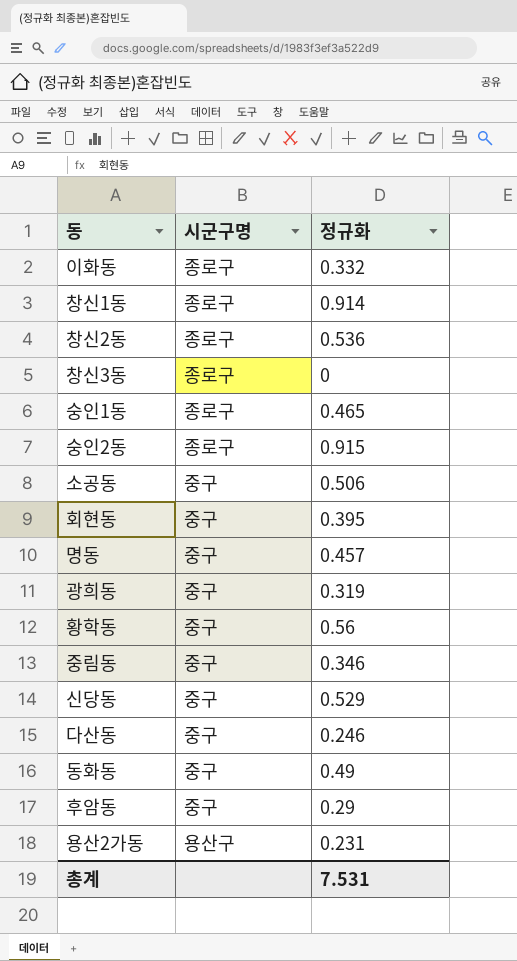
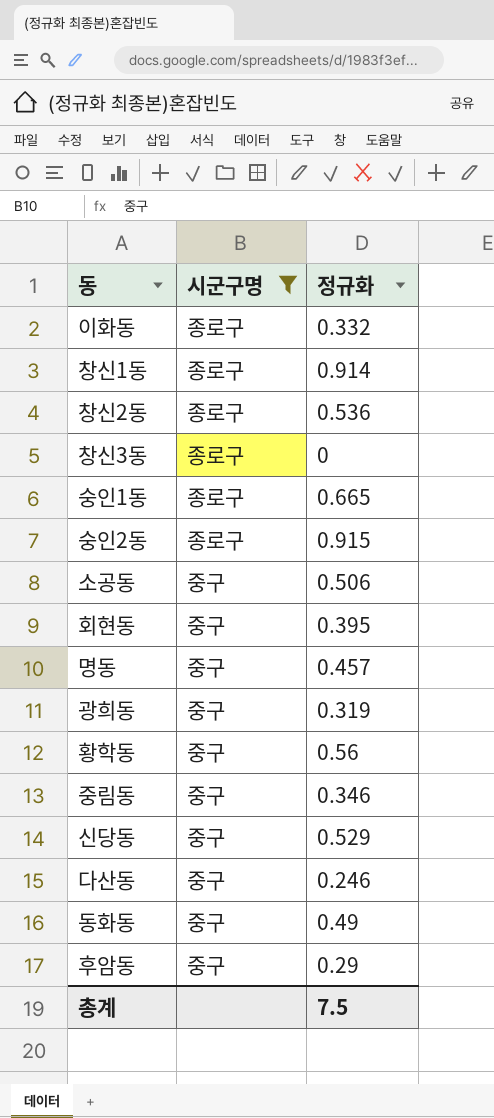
filter: none -> 시군구명 != 용산구
숭인1동 | 정규화: 0.465 -> 0.665
총계 | 정규화: 7.531 -> 7.5

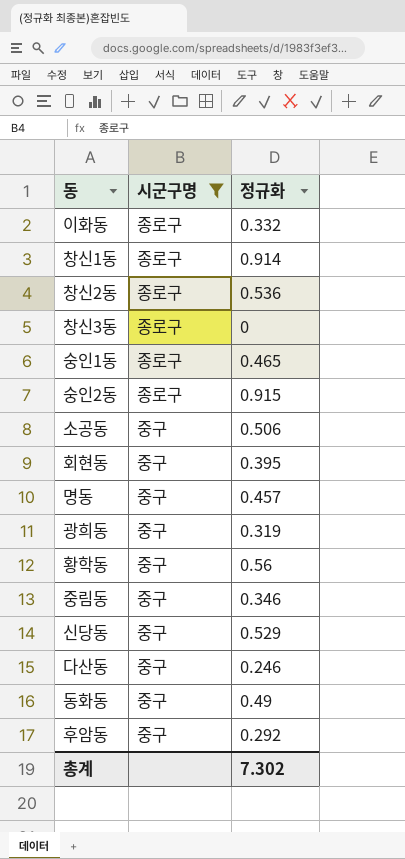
숭인1동 | 정규화: 0.665 -> 0.465
후암동 | 정규화: 0.29 -> 0.292
총계 | 정규화: 7.5 -> 7.302

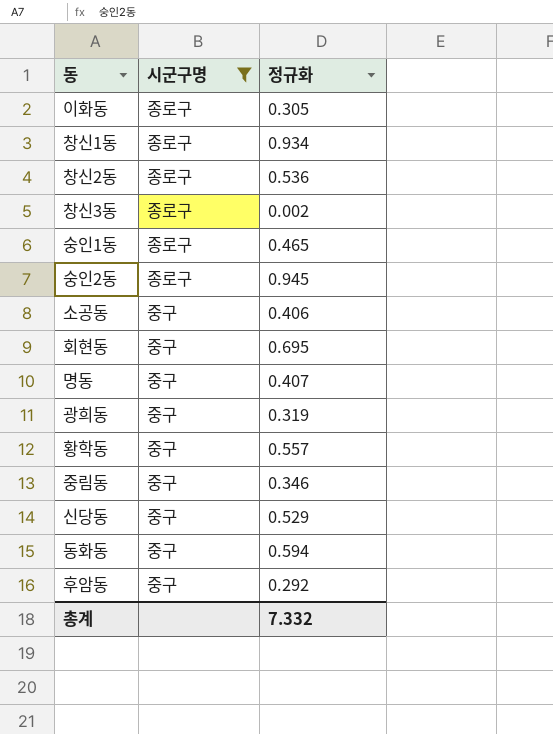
row 다산동: 중구 | 0.246 -> none
이화동 | 정규화: 0.332 -> 0.305
창신1동 | 정규화: 0.914 -> 0.934
창신3동 | 정규화: 0 -> 0.002
숭인2동 | 정규화: 0.915 -> 0.945
소공동 | 정규화: 0.506 -> 0.406
회현동 | 정규화: 0.395 -> 0.695
명동 | 정규화: 0.457 -> 0.407
황학동 | 정규화: 0.56 -> 0.557
동화동 | 정규화: 0.49 -> 0.594
총계 | 정규화: 7.302 -> 7.332

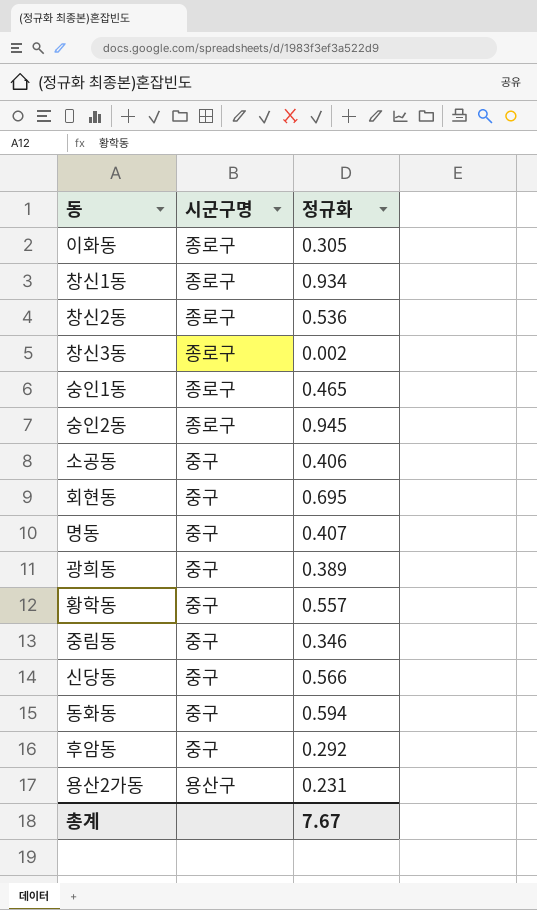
filter: 시군구명 != 용산구 -> none
광희동 | 정규화: 0.319 -> 0.389
신당동 | 정규화: 0.529 -> 0.566
총계 | 정규화: 7.332 -> 7.67

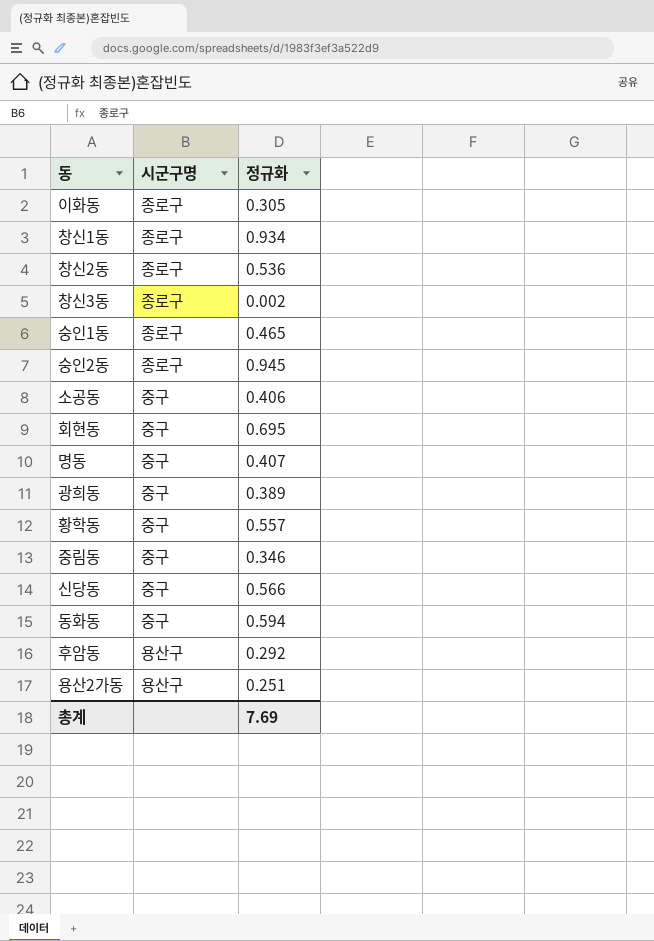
후암동 | 시군구명: 중구 -> 용산구
용산2가동 | 정규화: 0.231 -> 0.251
총계 | 정규화: 7.67 -> 7.69

